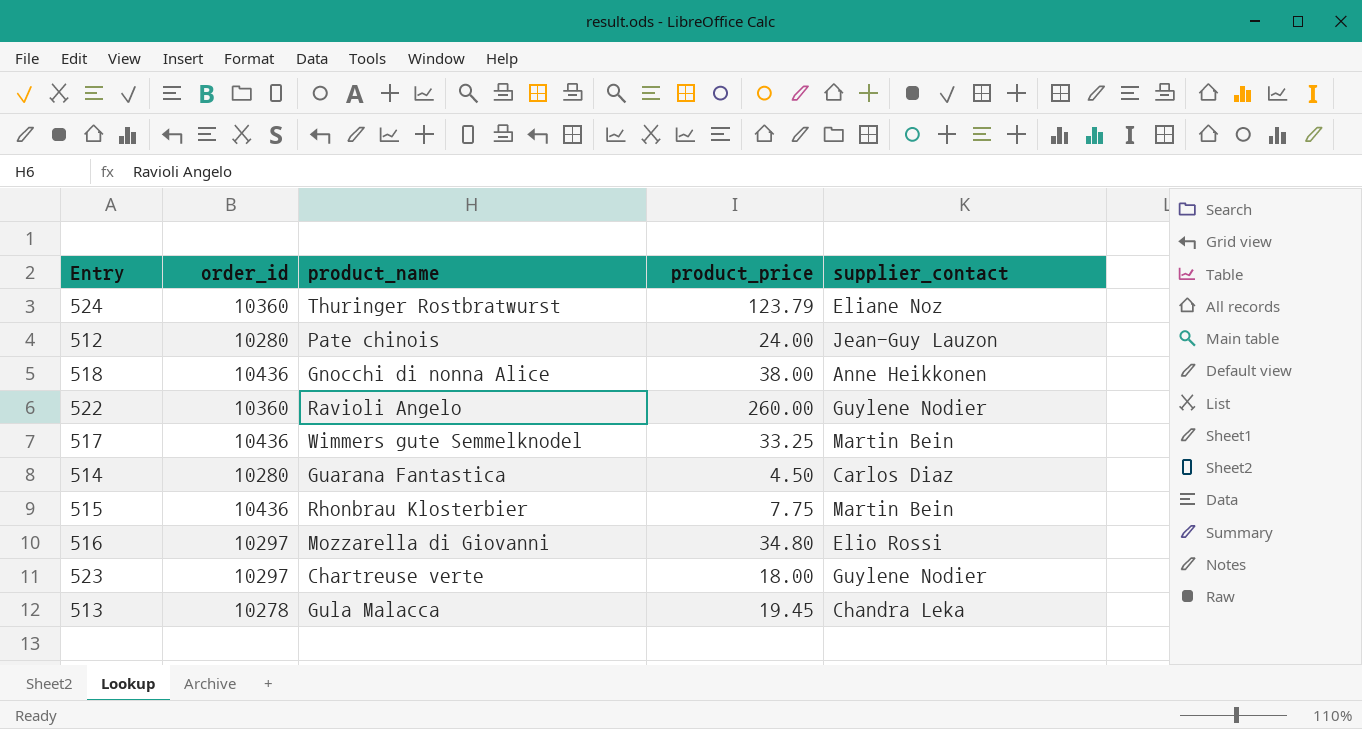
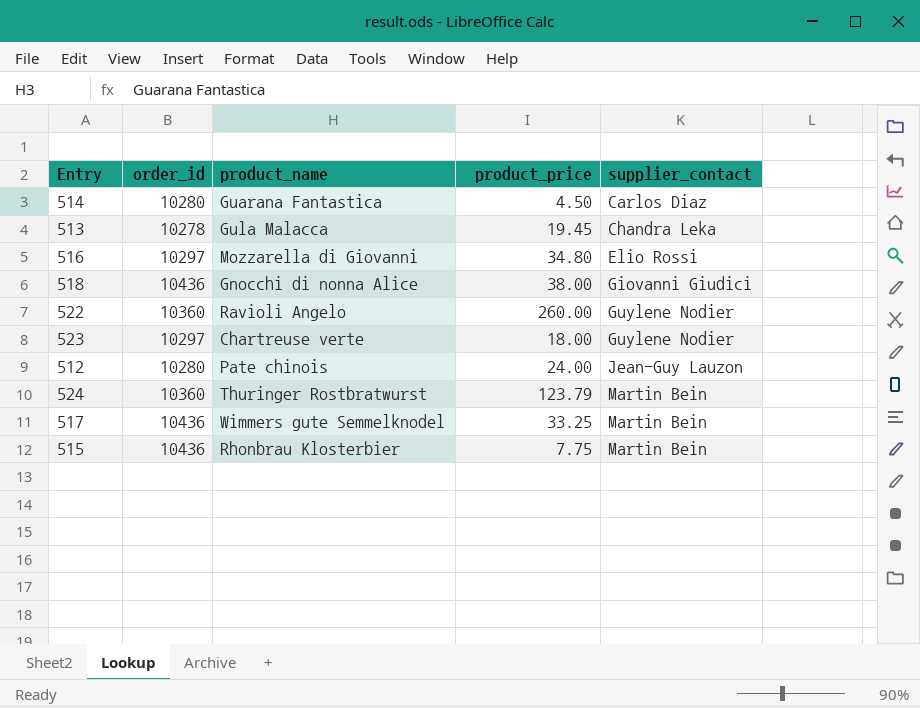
row order: none -> supplier_contact ascending
518 | supplier_contact: Anne Heikkonen -> Giovanni Giudici
524 | supplier_contact: Eliane Noz -> Martin Bein

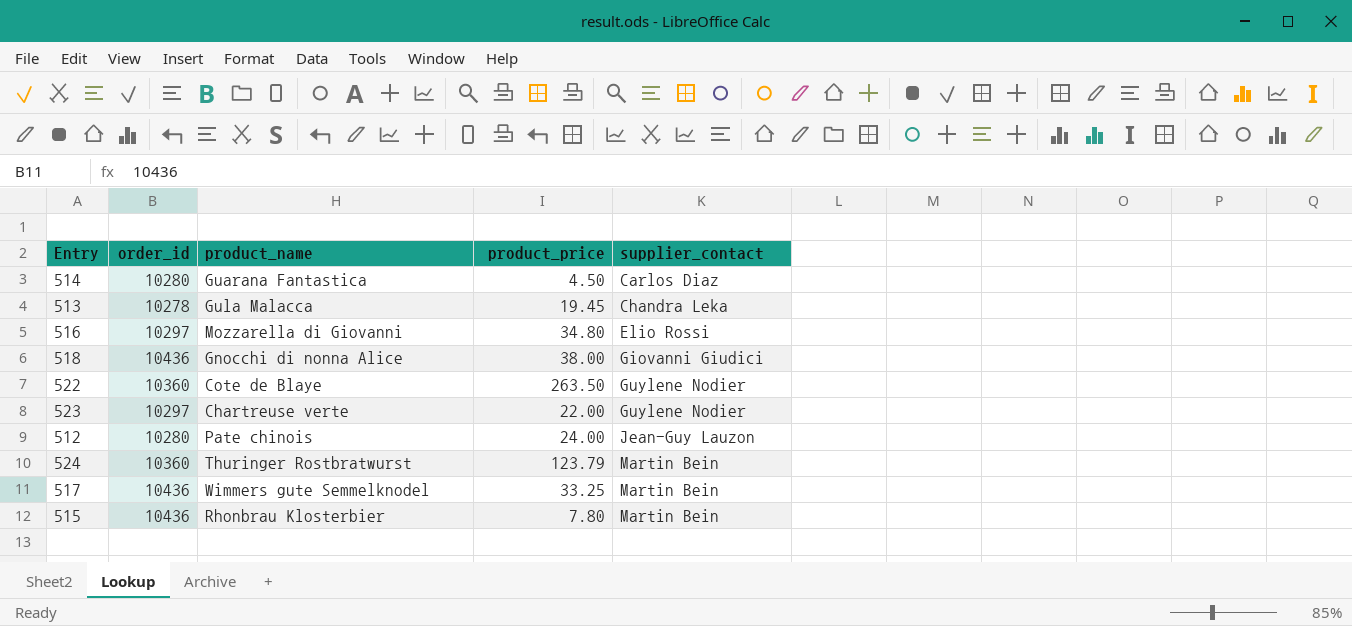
522 | product_name: Ravioli Angelo -> Cote de Blaye
522 | product_price: 260.00 -> 263.50
523 | product_price: 18.00 -> 22.00
515 | product_price: 7.75 -> 7.80

